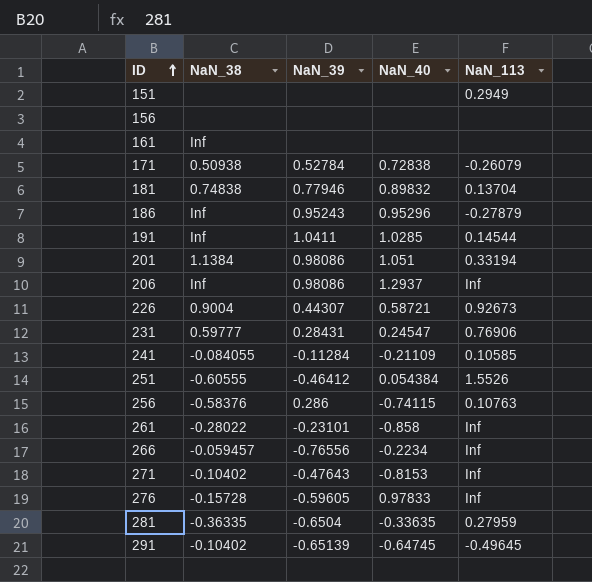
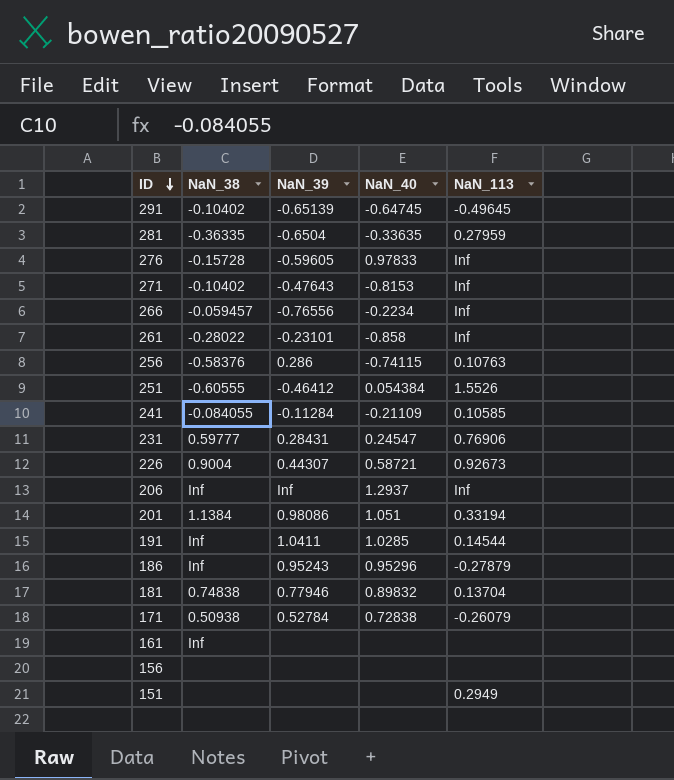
row order: ID ascending -> ID descending
206 | NaN_39: 0.98086 -> Inf

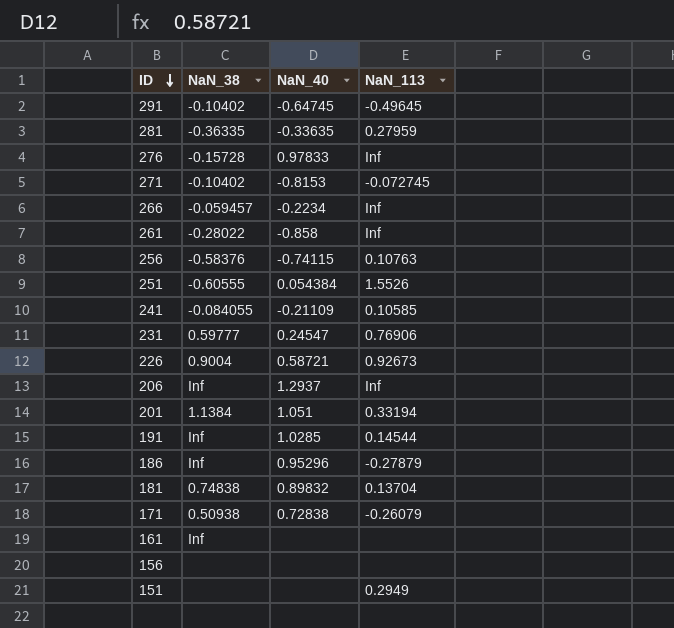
column NaN_39 | position: 3 -> none
271 | NaN_113: Inf -> -0.072745

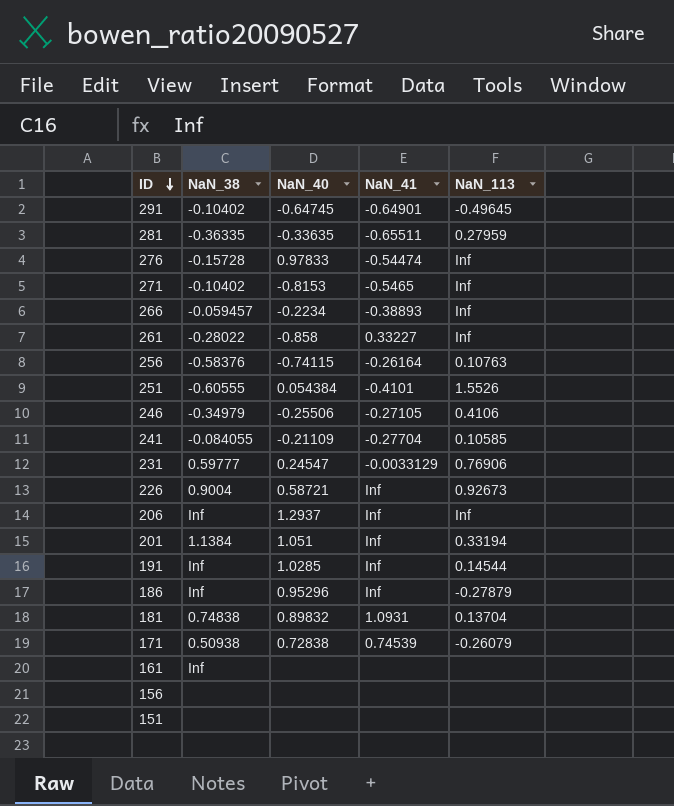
column NaN_41 | position: none -> 4
271 | NaN_113: -0.072745 -> Inf
row 246: none -> -0.34979 | -0.25506 | -0.27105 | 0.4106
151 | NaN_113: 0.2949 -> none

